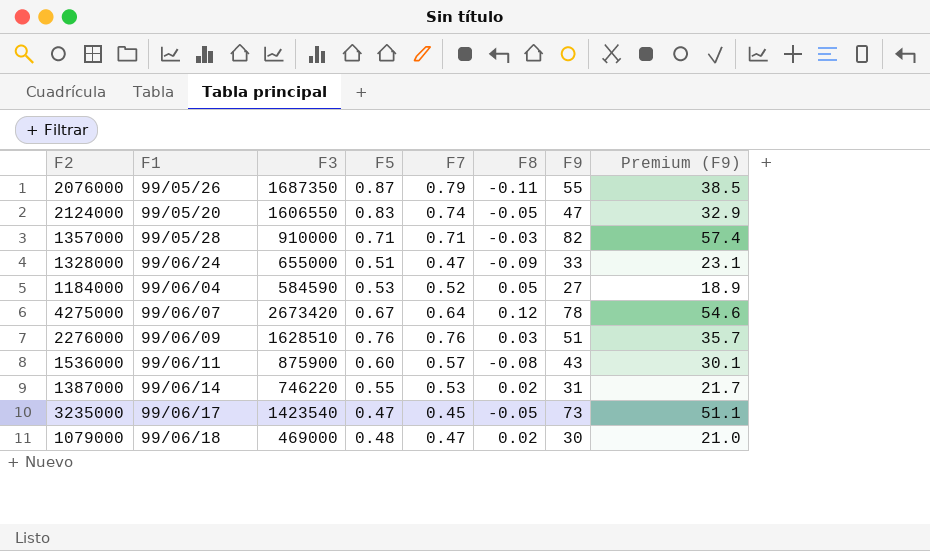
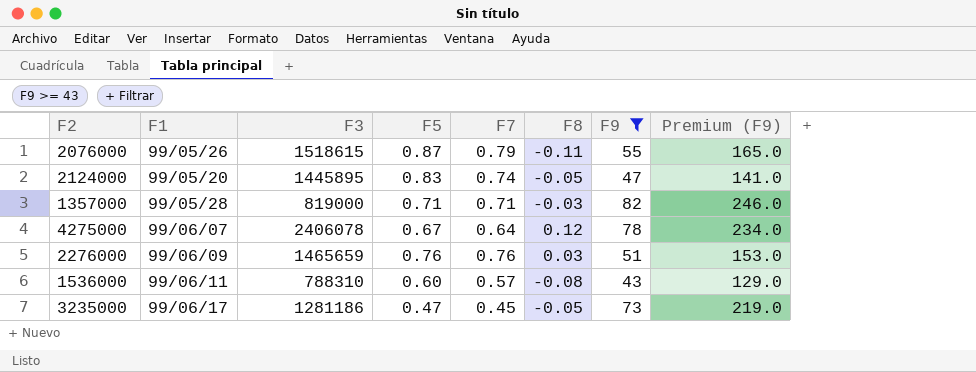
filter: none -> F9 >= 43
column Premium (F9) | formula: [F9] * 0.7 -> [F9] * 3
2076000 | F3: 1687350 -> 1518615
2124000 | F3: 1606550 -> 1445895
1357000 | F3: 910000 -> 819000
4275000 | F3: 2673420 -> 2406078
2276000 | F3: 1628510 -> 1465659
1536000 | F3: 875900 -> 788310
3235000 | F3: 1423540 -> 1281186

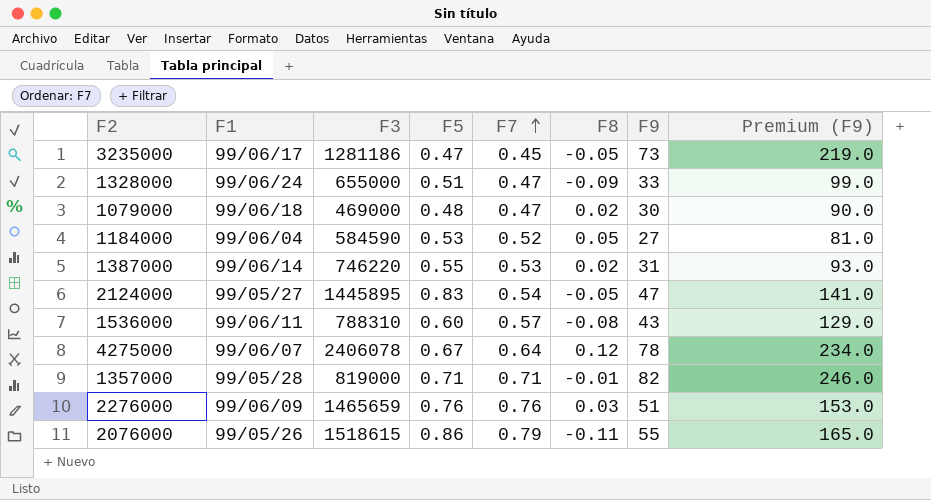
filter: F9 >= 43 -> none
row order: none -> F7 ascending
2124000 | F1: 99/05/20 -> 99/05/27
2124000 | F7: 0.74 -> 0.54
1357000 | F8: -0.03 -> -0.01
2076000 | F5: 0.87 -> 0.86

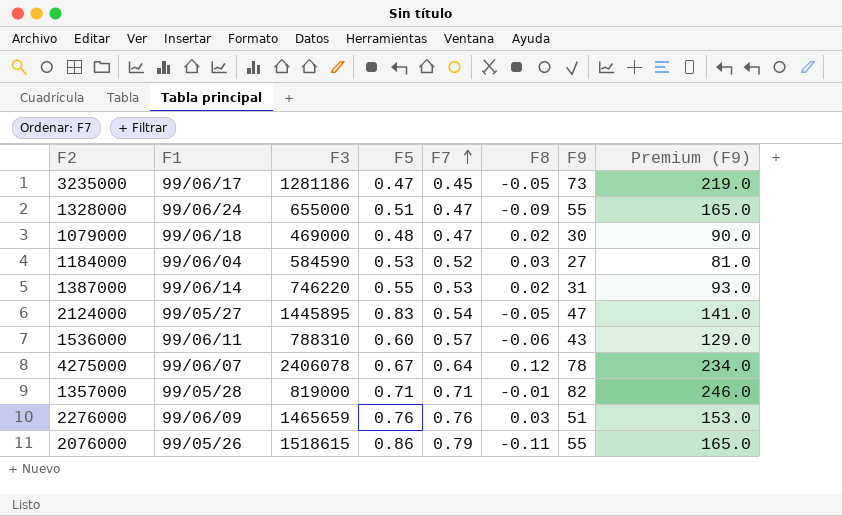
1328000 | F9: 33 -> 55
1328000 | Premium (F9): 99.0 -> 165.0
1184000 | F8: 0.05 -> 0.03
1536000 | F8: -0.08 -> -0.06

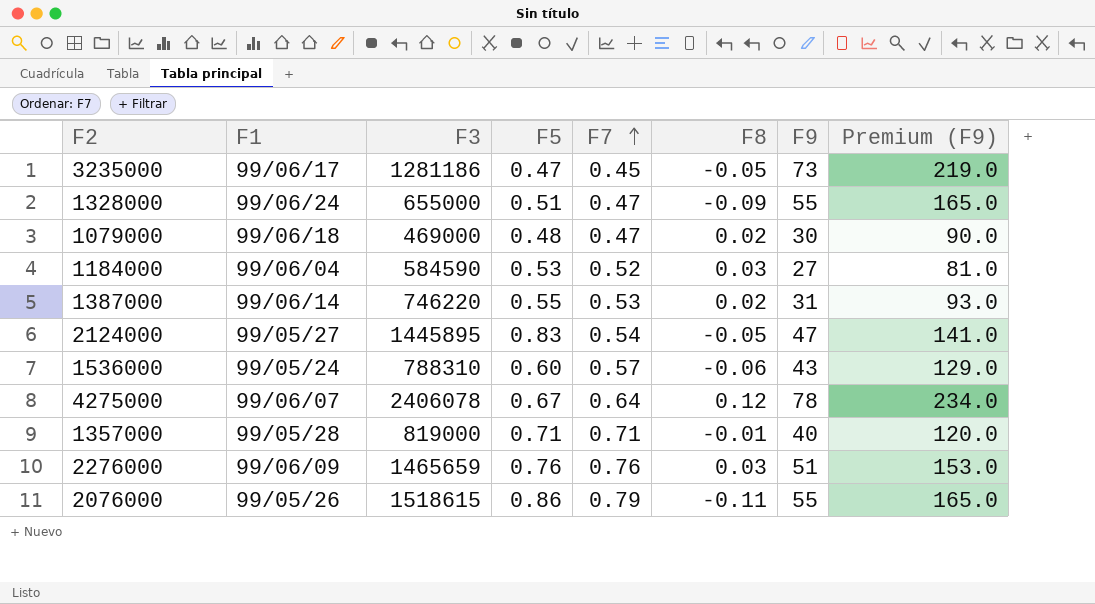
1536000 | F1: 99/06/11 -> 99/05/24
1357000 | F9: 82 -> 40
1357000 | Premium (F9): 246.0 -> 120.0

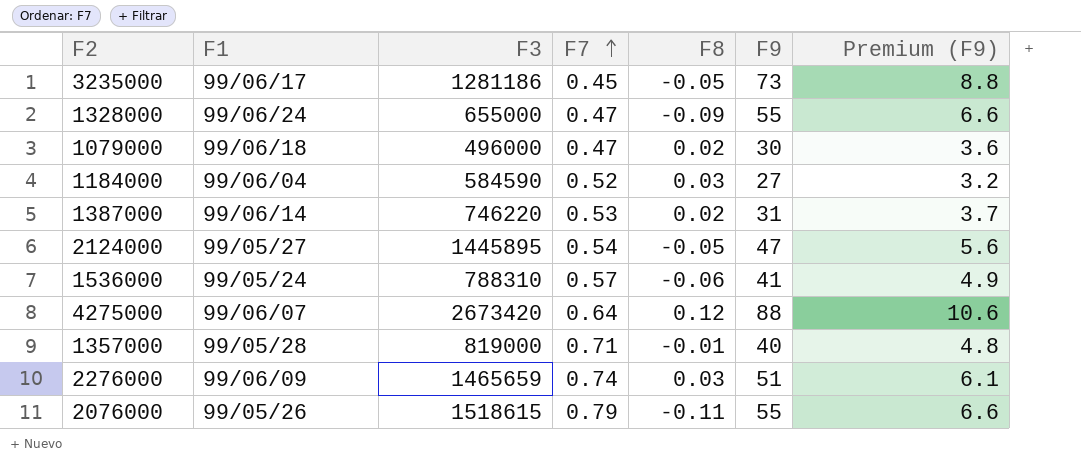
column F5 | position: 4 -> none
column Premium (F9) | formula: [F9] * 3 -> [F9] * 0.12
1079000 | F3: 469000 -> 496000
1536000 | F9: 43 -> 41
4275000 | F3: 2406078 -> 2673420
4275000 | F9: 78 -> 88
2276000 | F7: 0.76 -> 0.74

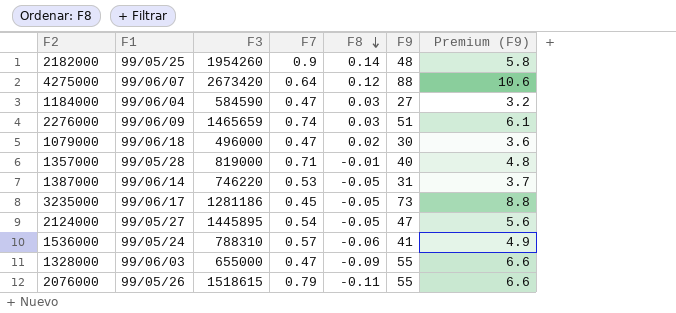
row order: F7 ascending -> F8 descending
row 2182000: none -> 99/05/25 | 1954260 | 0.9 | 0.14 | 48 | 5.8
1184000 | F7: 0.52 -> 0.47
1387000 | F8: 0.02 -> -0.05
1328000 | F1: 99/06/24 -> 99/06/03

